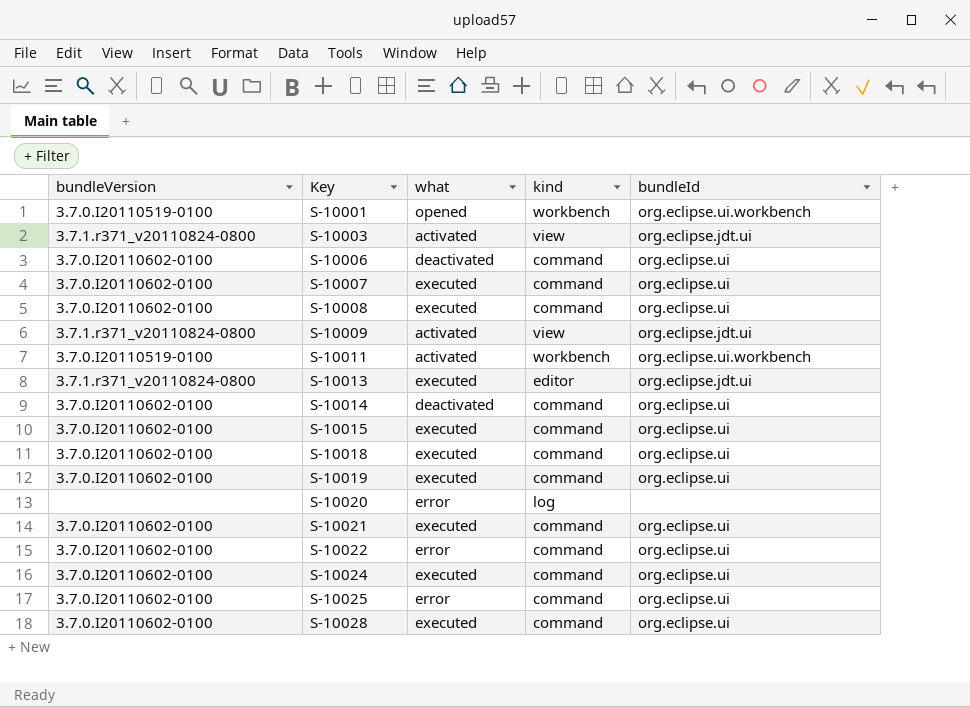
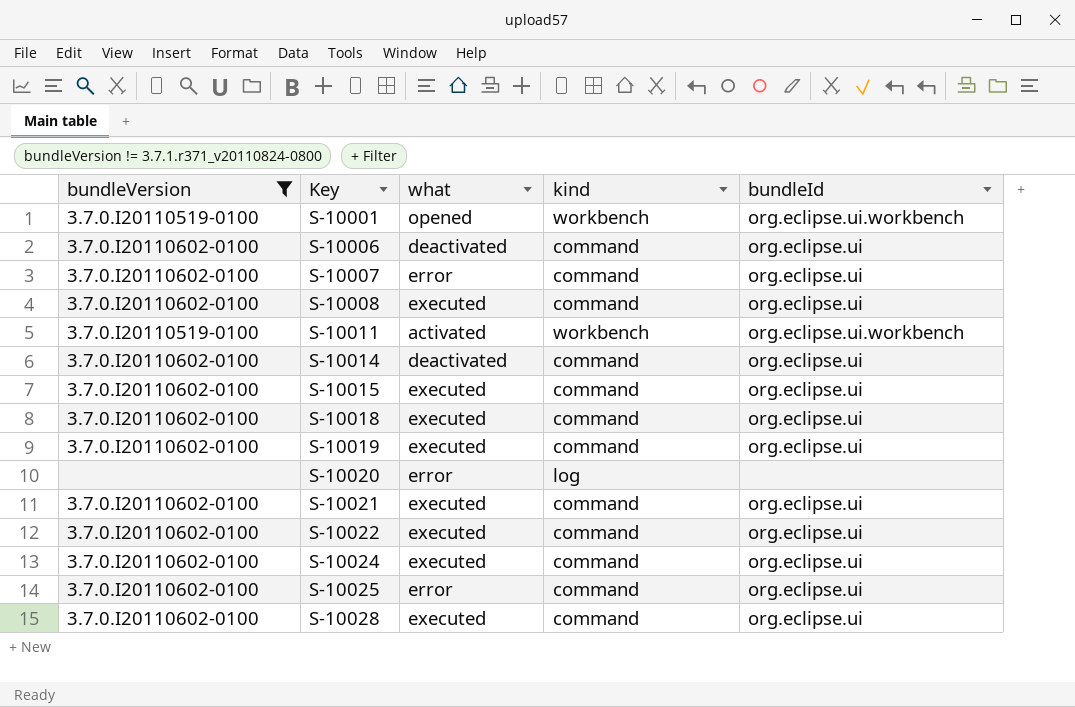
filter: none -> bundleVersion != 3.7.1.r371_v20110824-0800
S-10007 | what: executed -> error
S-10022 | what: error -> executed

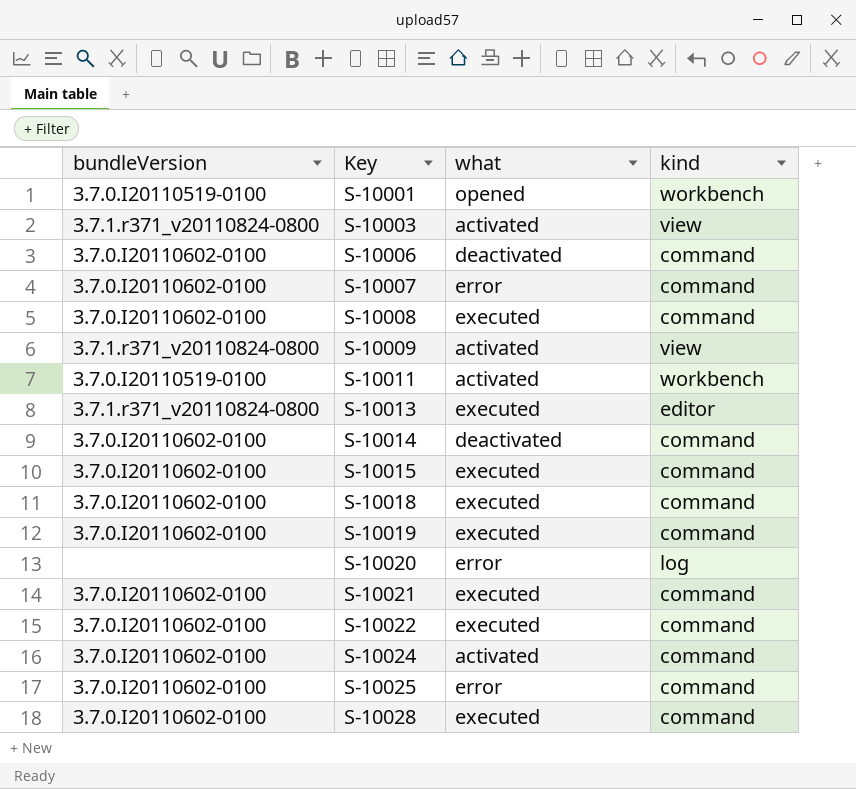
filter: bundleVersion != 3.7.1.r371_v20110824-0800 -> none
column bundleId | position: 5 -> none
S-10024 | what: executed -> activated

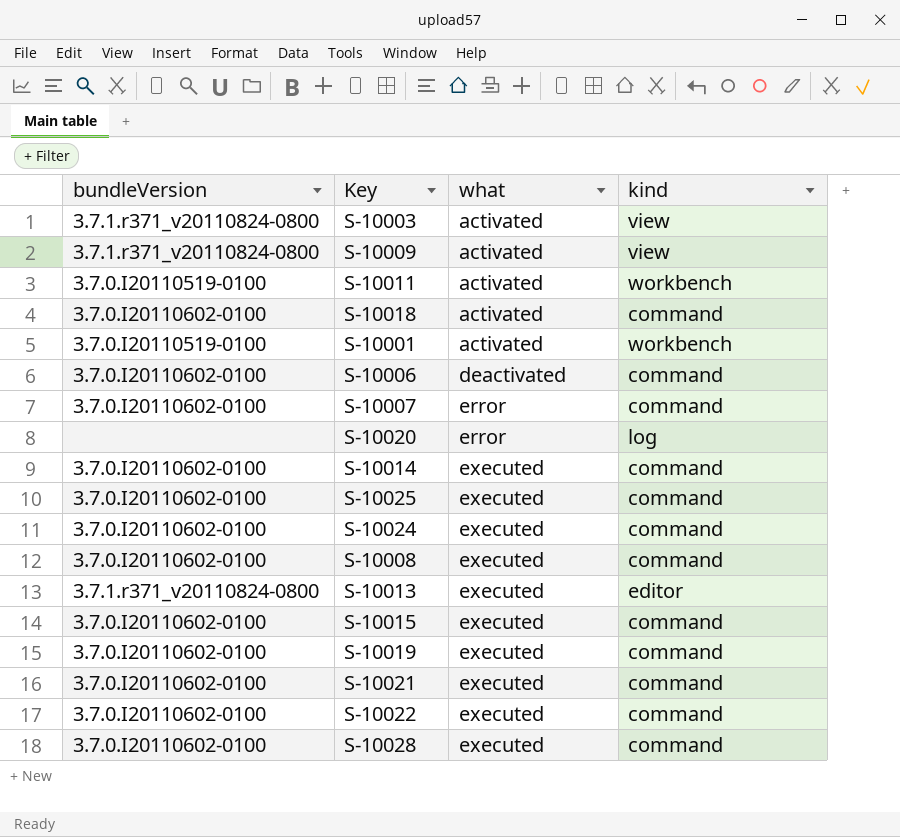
row order: Key ascending -> what ascending
S-10018 | what: executed -> activated
S-10001 | what: opened -> activated
S-10014 | what: deactivated -> executed
S-10025 | what: error -> executed
S-10024 | what: activated -> executed

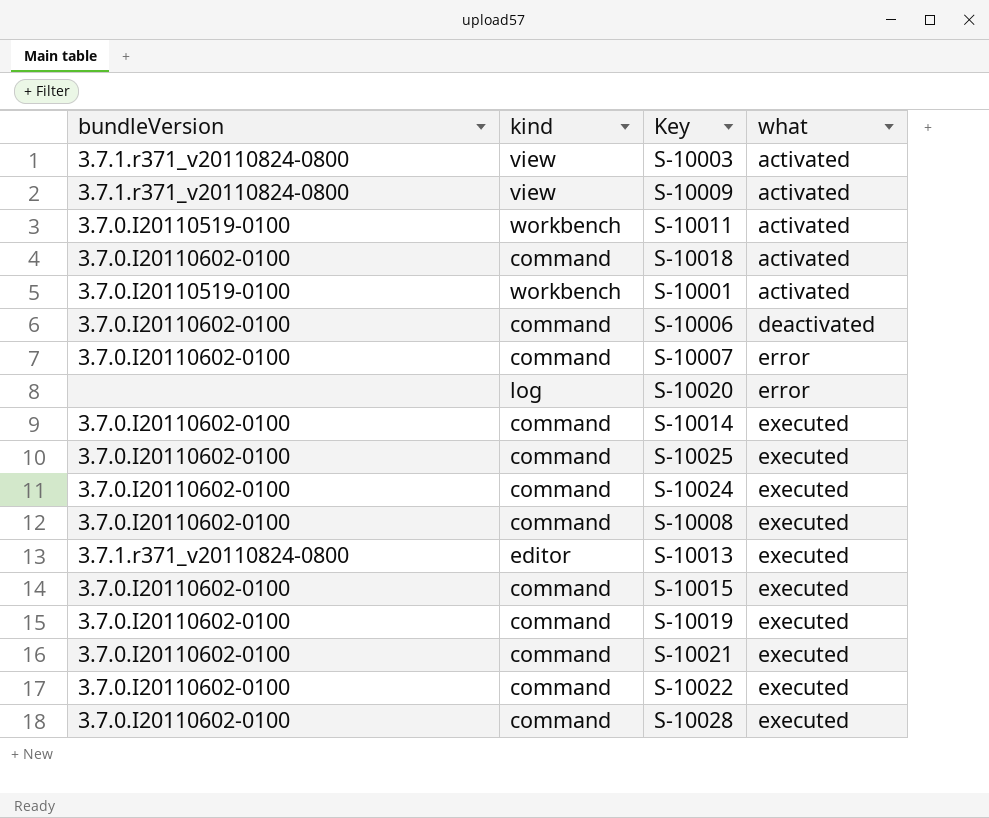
column kind | position: 4 -> 2

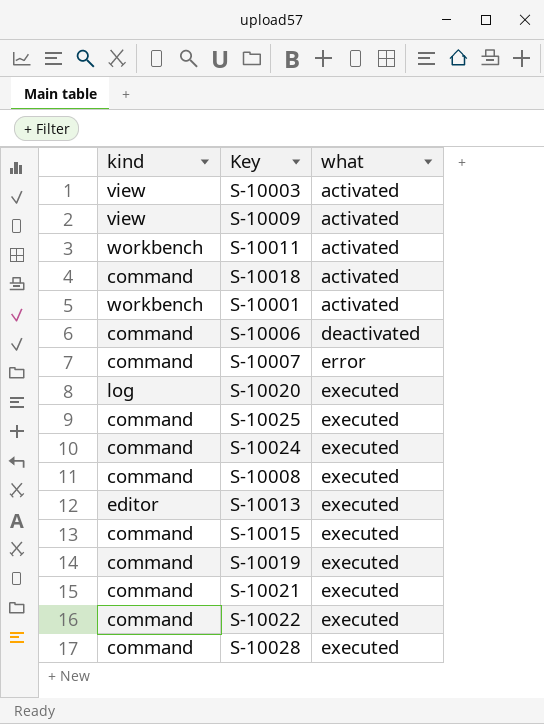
column bundleVersion | position: 1 -> none
row S-10014: 3.7.0.I20110602-0100 | command | executed -> none
S-10020 | what: error -> executed

